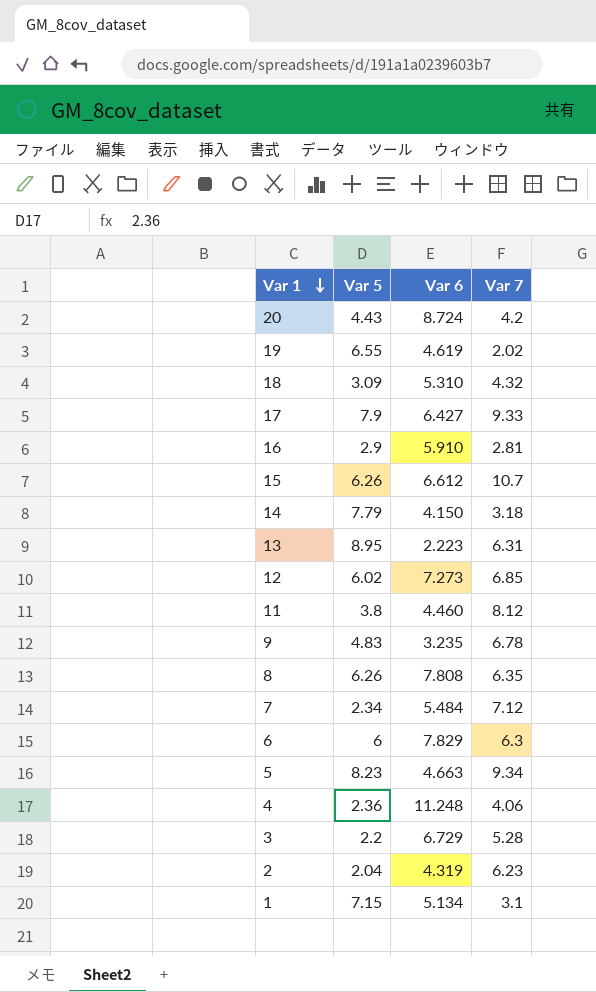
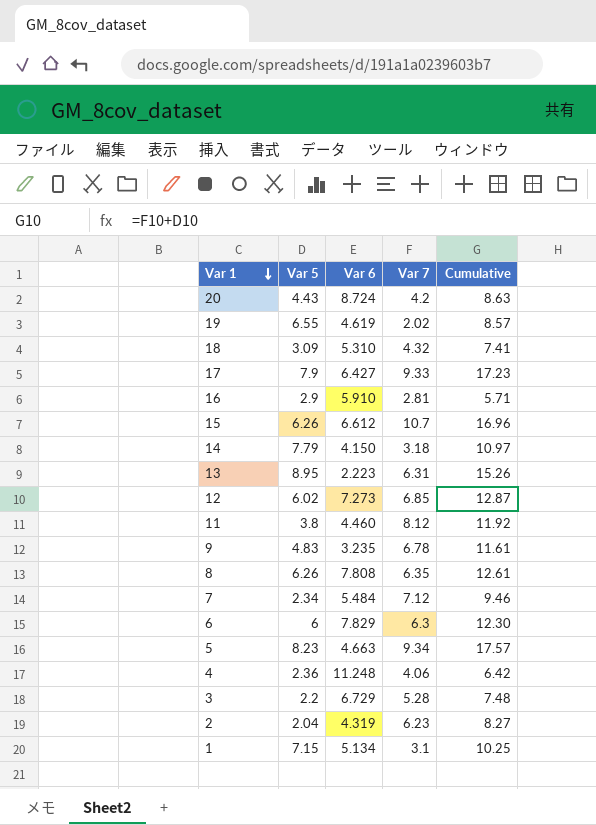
column Cumulative | formula: none -> [Var 5] + [Var 7]

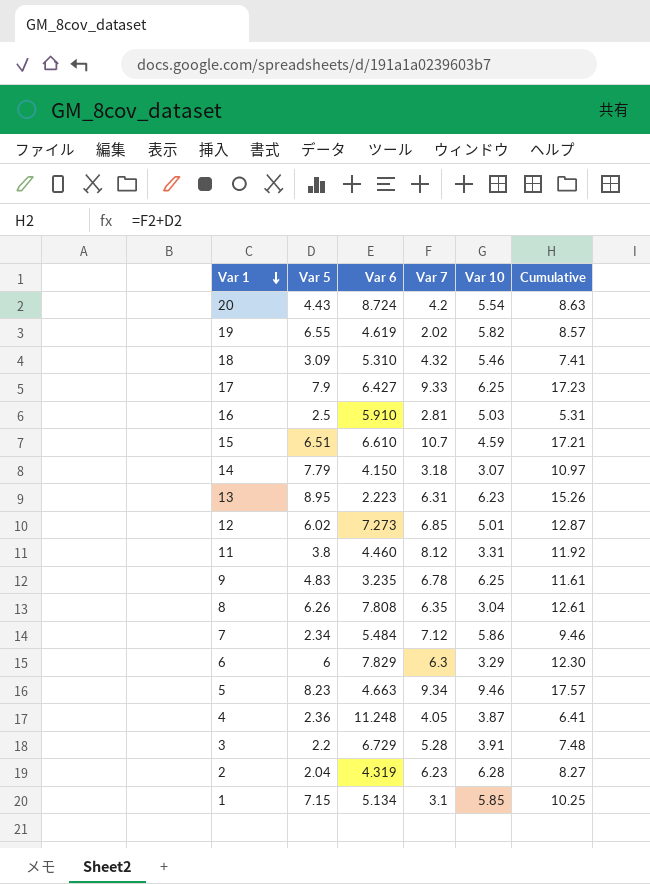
column Var 10 | position: none -> 5
16 | Var 5: 2.9 -> 2.5
16 | Cumulative: 5.71 -> 5.31
15 | Var 5: 6.26 -> 6.51
15 | Var 6: 6.612 -> 6.610
15 | Cumulative: 16.96 -> 17.21
4 | Var 7: 4.06 -> 4.05
4 | Cumulative: 6.42 -> 6.41

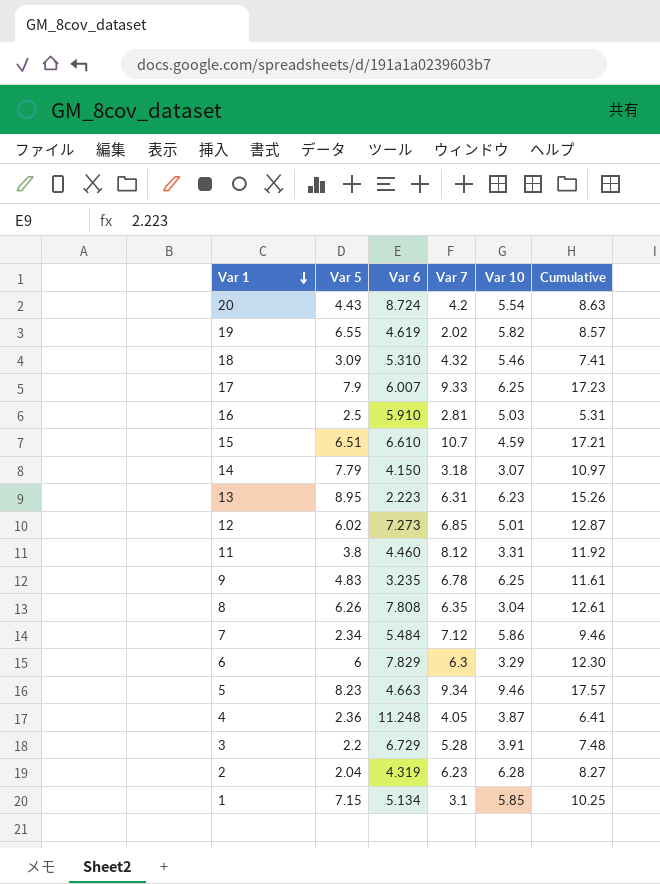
17 | Var 6: 6.427 -> 6.007

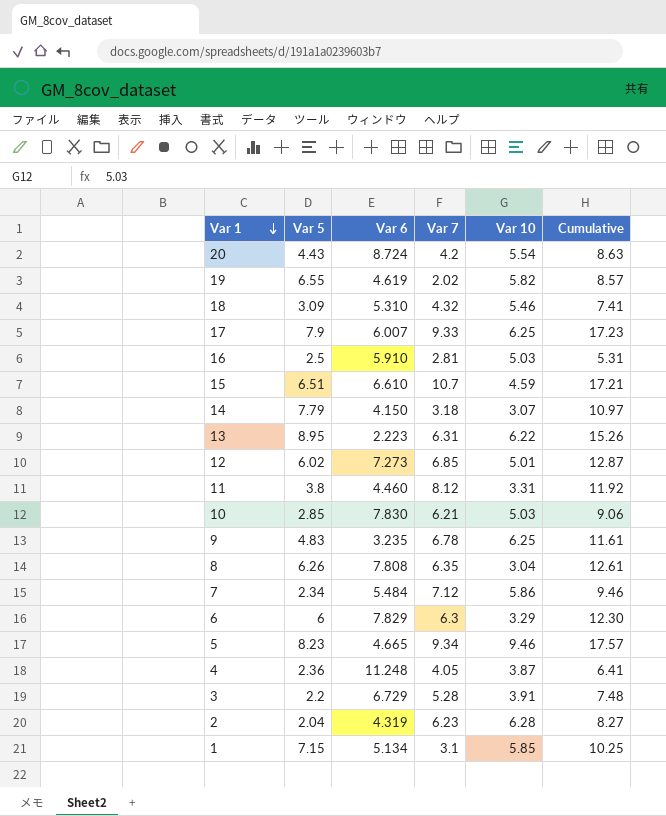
13 | Var 10: 6.23 -> 6.22
row 10: none -> 2.85 | 7.830 | 6.21 | 5.03 | 9.06
5 | Var 6: 4.663 -> 4.665

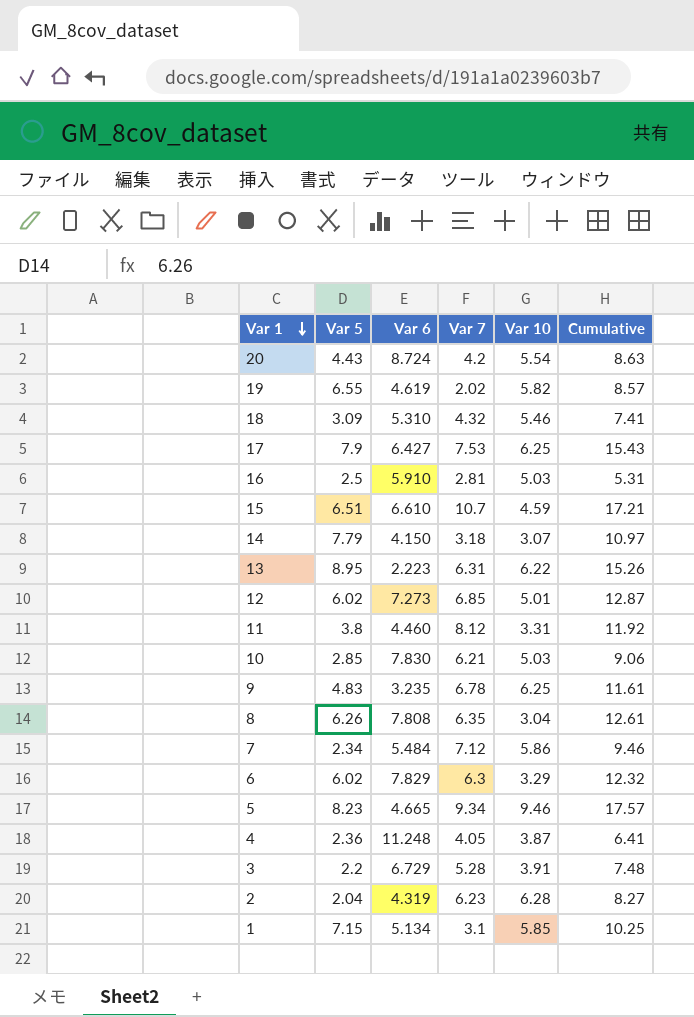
17 | Var 6: 6.007 -> 6.427
17 | Var 7: 9.33 -> 7.53
17 | Cumulative: 17.23 -> 15.43
6 | Var 5: 6 -> 6.02
6 | Cumulative: 12.30 -> 12.32

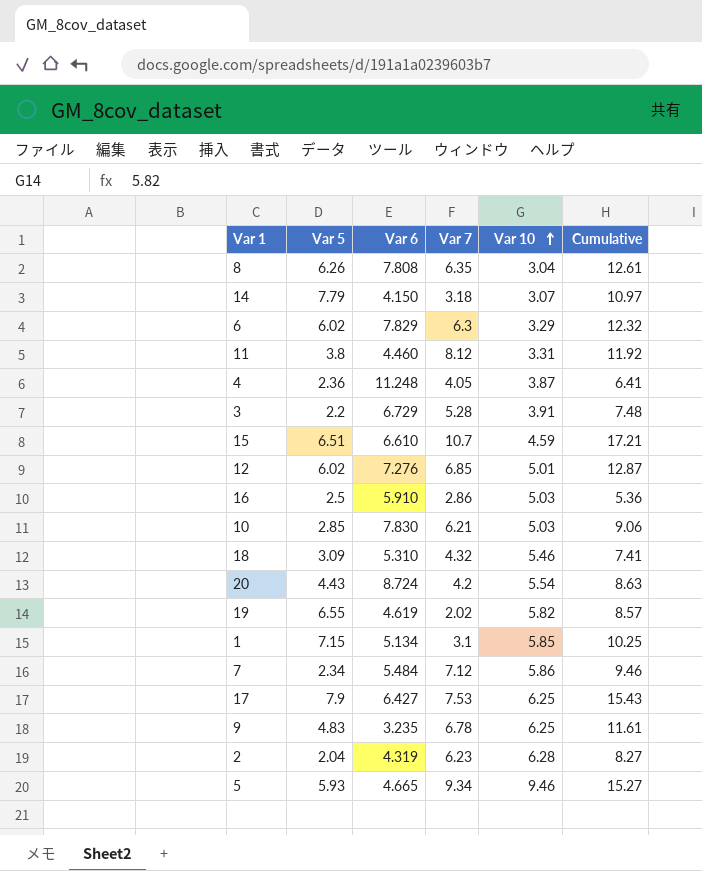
row order: Var 1 descending -> Var 10 ascending
row 13: 8.95 | 2.223 | 6.31 | 6.22 | 15.26 -> none
12 | Var 6: 7.273 -> 7.276
16 | Var 7: 2.81 -> 2.86
16 | Cumulative: 5.31 -> 5.36
5 | Var 5: 8.23 -> 5.93
5 | Cumulative: 17.57 -> 15.27

